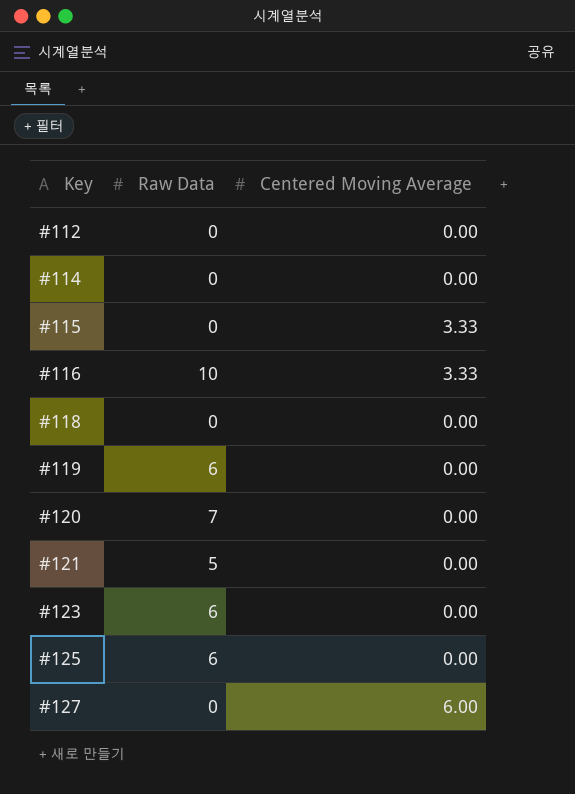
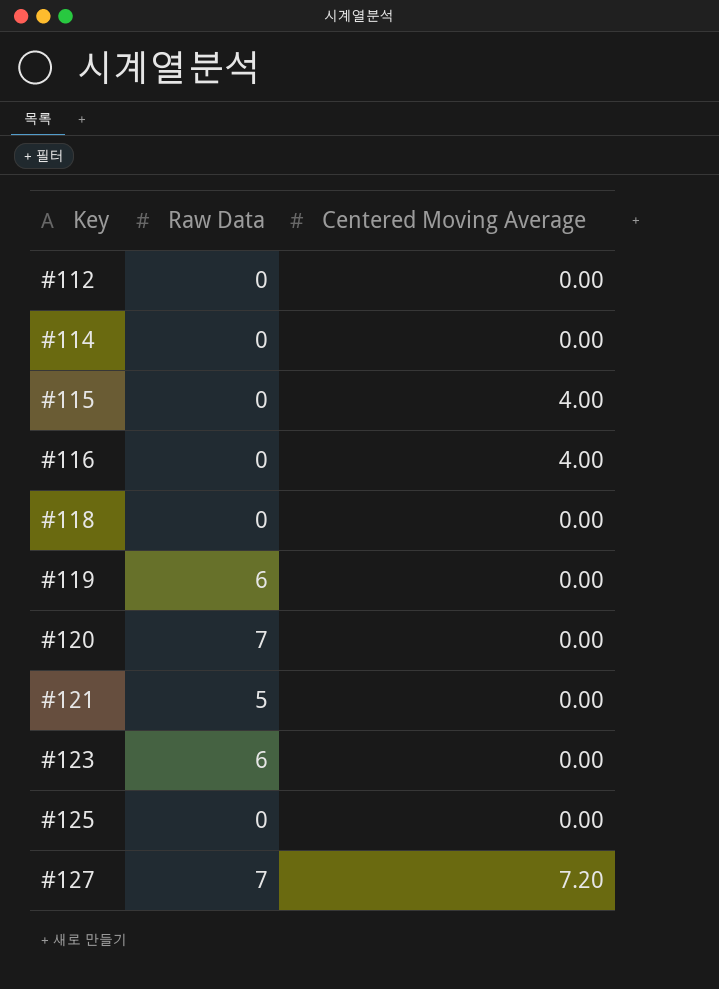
#115 | Centered Moving Average: 3.33 -> 4.00
#116 | Raw Data: 10 -> 0
#116 | Centered Moving Average: 3.33 -> 4.00
#125 | Raw Data: 6 -> 0
#127 | Raw Data: 0 -> 7
#127 | Centered Moving Average: 6.00 -> 7.20

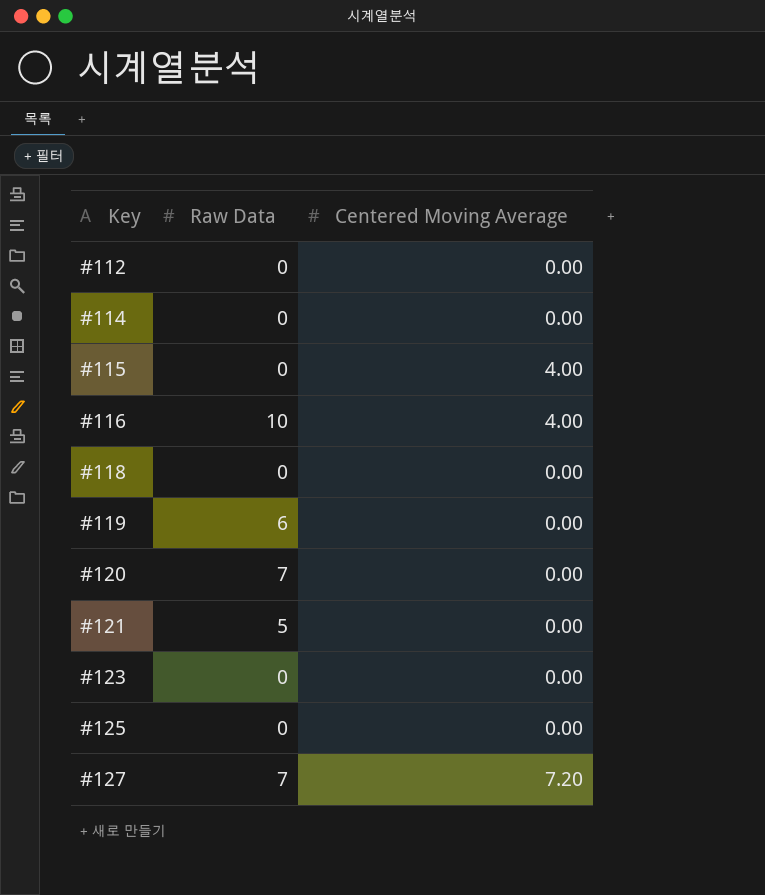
#116 | Raw Data: 0 -> 10
#123 | Raw Data: 6 -> 0

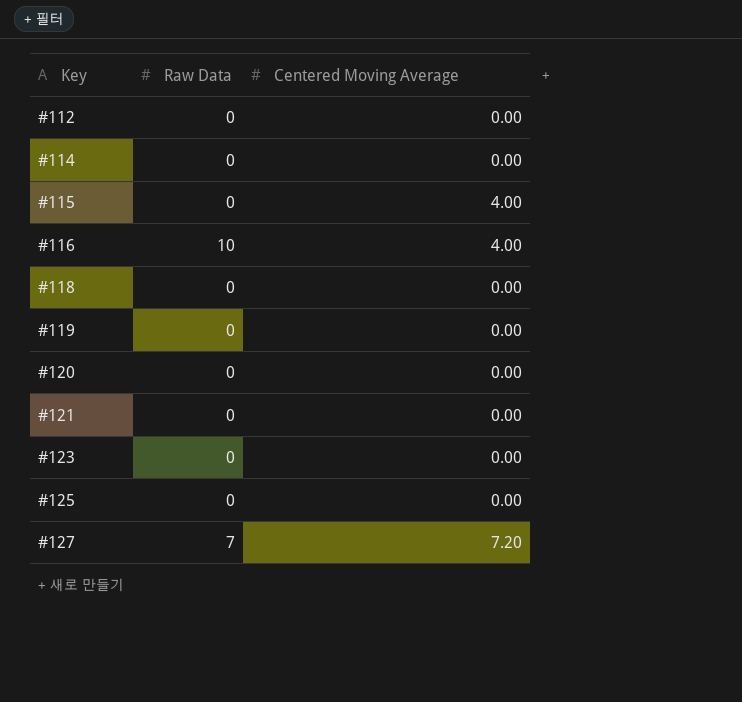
#119 | Raw Data: 6 -> 0
#120 | Raw Data: 7 -> 0
#121 | Raw Data: 5 -> 0

